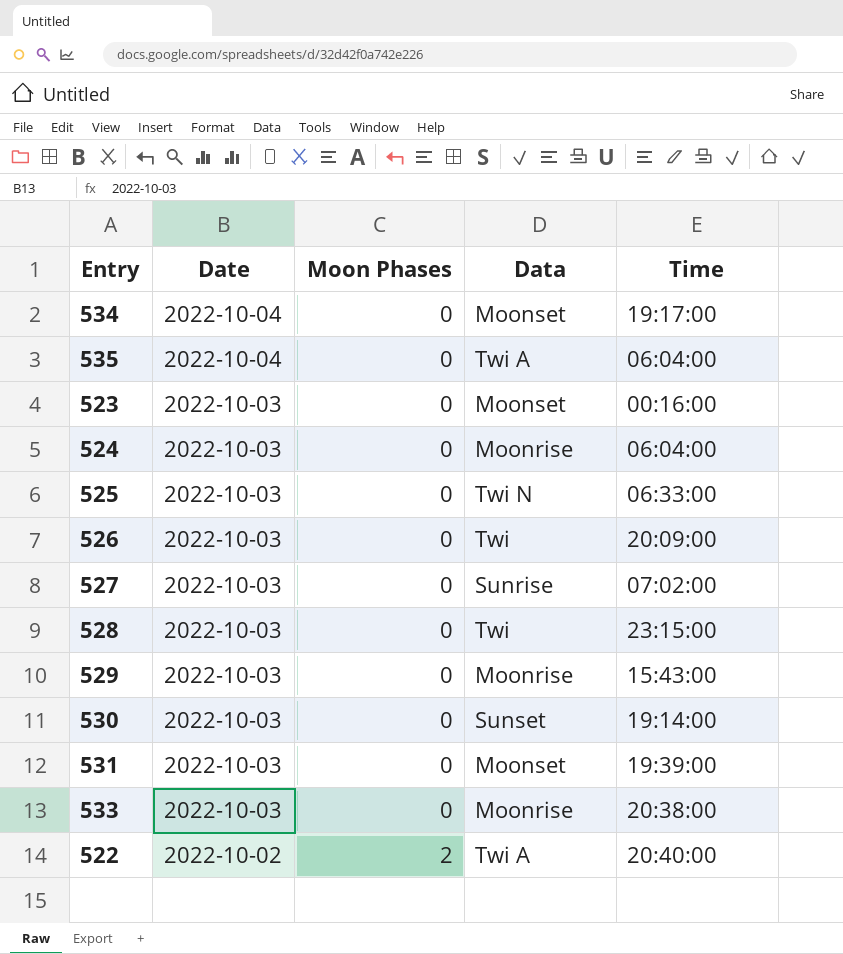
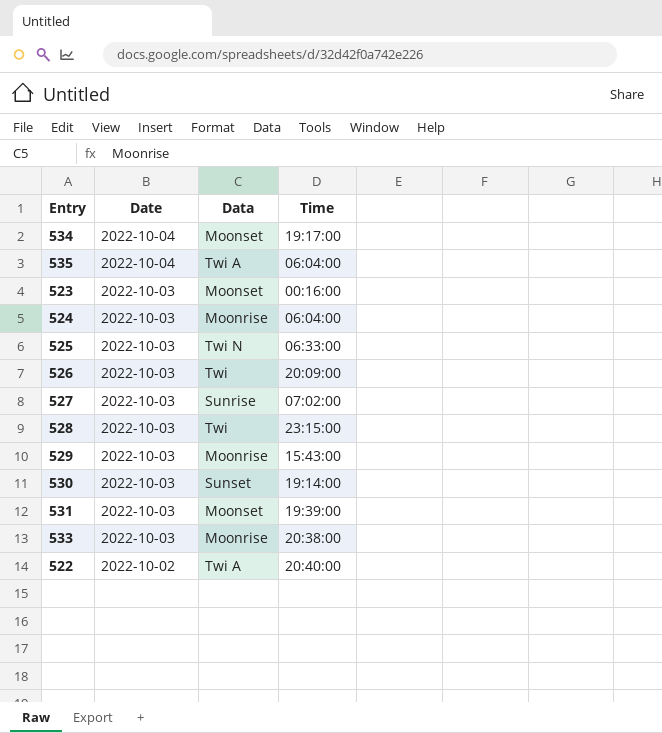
column Moon Phases | position: 3 -> none

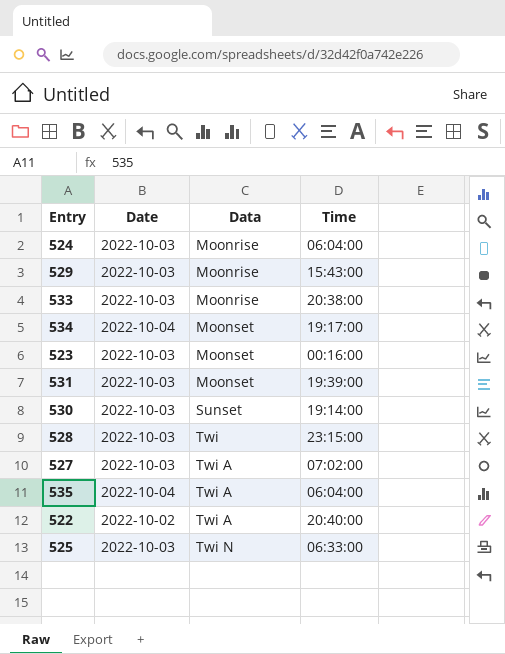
row order: Date descending -> Data ascending
row 526: 2022-10-03 | Twi | 20:09:00 -> none
527 | Data: Sunrise -> Twi A

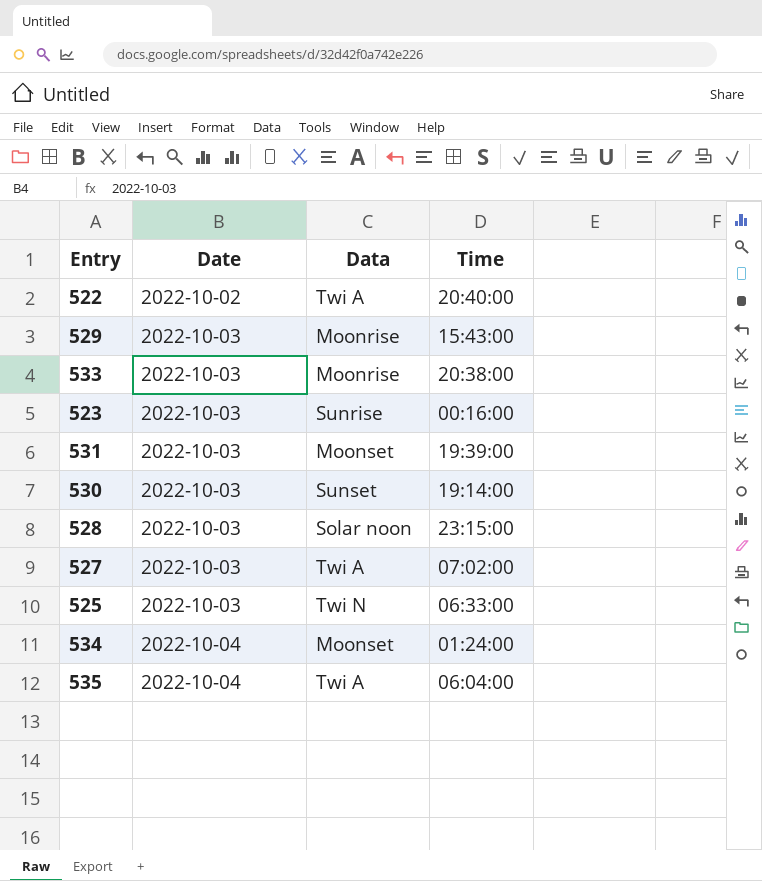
row order: Data ascending -> Date ascending
row 524: 2022-10-03 | Moonrise | 06:04:00 -> none
523 | Data: Moonset -> Sunrise
528 | Data: Twi -> Solar noon
534 | Time: 19:17:00 -> 01:24:00

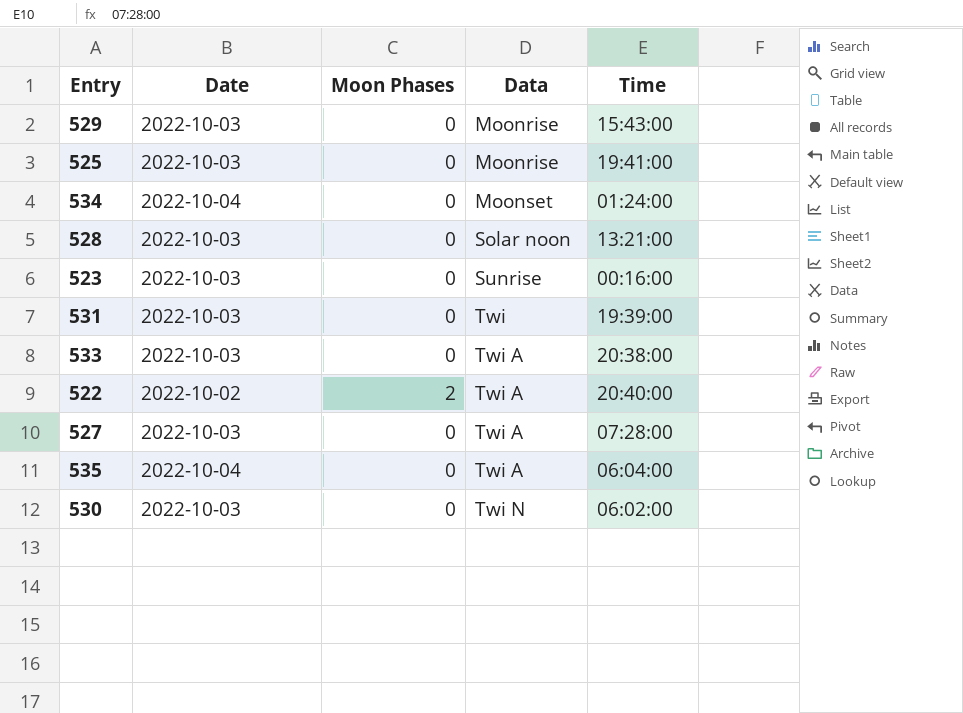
row order: Date ascending -> Data ascending
column Moon Phases | position: none -> 3
525 | Data: Twi N -> Moonrise
525 | Time: 06:33:00 -> 19:41:00
528 | Time: 23:15:00 -> 13:21:00
531 | Data: Moonset -> Twi
533 | Data: Moonrise -> Twi A
527 | Time: 07:02:00 -> 07:28:00
530 | Data: Sunset -> Twi N
530 | Time: 19:14:00 -> 06:02:00

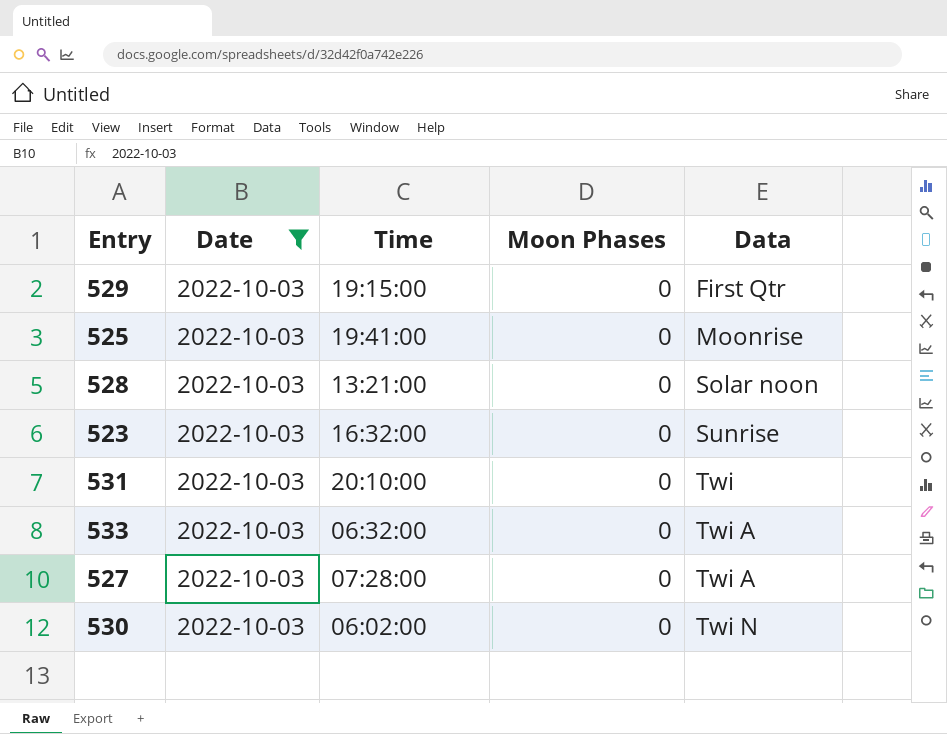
filter: none -> Date = 2022-10-03
column Time | position: 5 -> 3
529 | Time: 15:43:00 -> 19:15:00
529 | Data: Moonrise -> First Qtr
523 | Time: 00:16:00 -> 16:32:00
531 | Time: 19:39:00 -> 20:10:00
533 | Time: 20:38:00 -> 06:32:00

